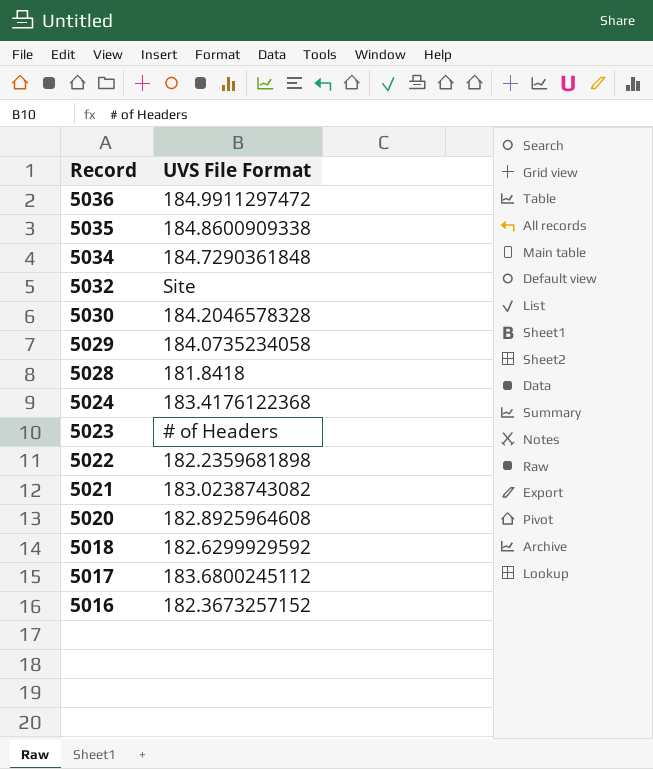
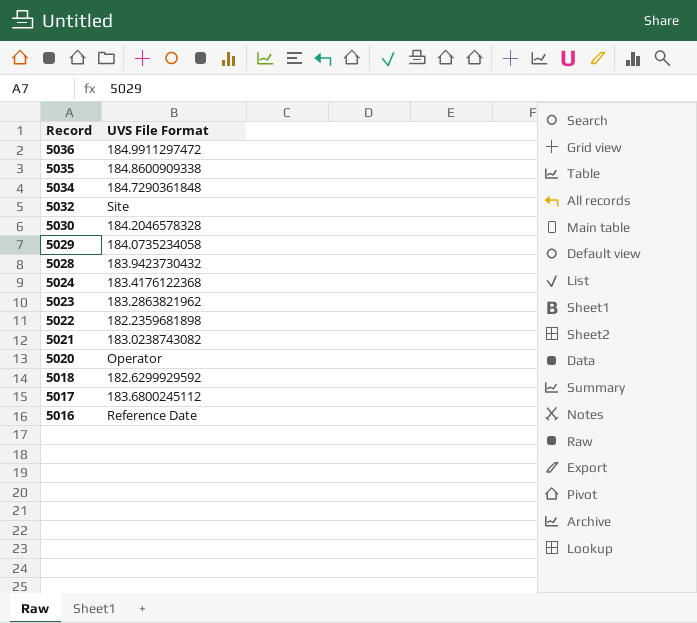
5028 | UVS File Format: 181.8418 -> 183.9423730432
5023 | UVS File Format: # of Headers -> 183.2863821962
5020 | UVS File Format: 182.8925964608 -> Operator
5016 | UVS File Format: 182.3673257152 -> Reference Date

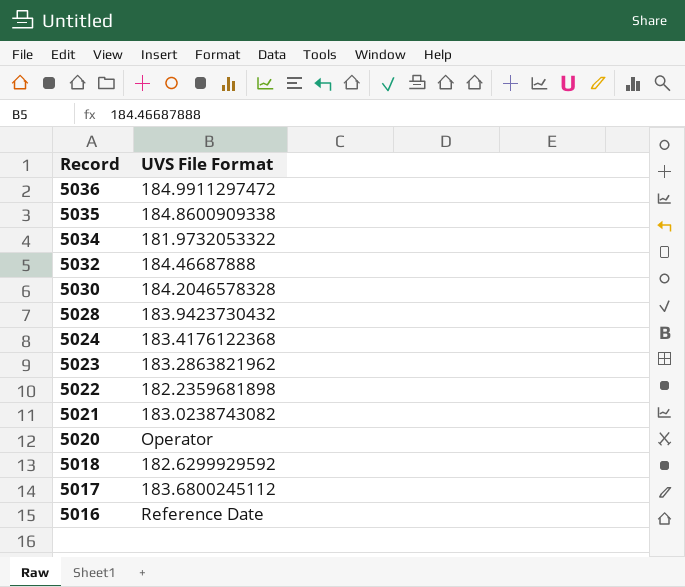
row 5029: 184.0735234058 -> none
5034 | UVS File Format: 184.7290361848 -> 181.9732053322
5032 | UVS File Format: Site -> 184.46687888

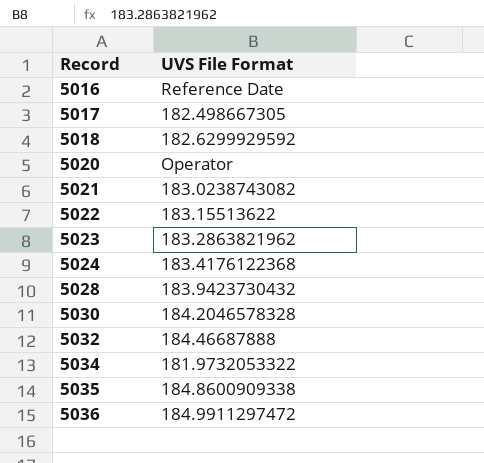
row order: Record descending -> Record ascending
5017 | UVS File Format: 183.6800245112 -> 182.498667305
5022 | UVS File Format: 182.2359681898 -> 183.15513622

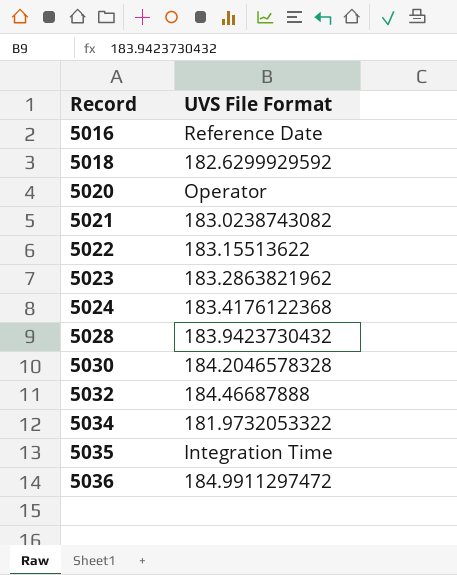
row 5017: 182.498667305 -> none
5035 | UVS File Format: 184.8600909338 -> Integration Time

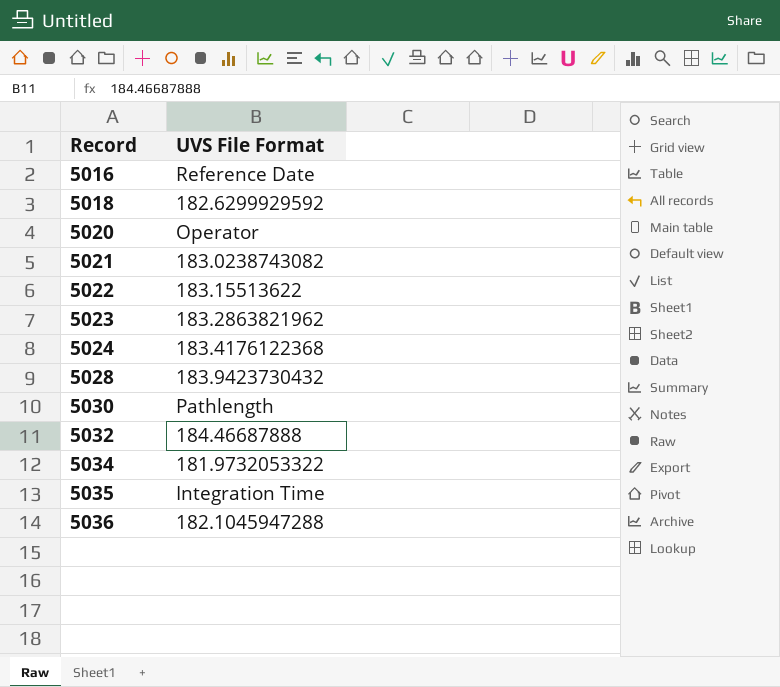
5030 | UVS File Format: 184.2046578328 -> Pathlength
5036 | UVS File Format: 184.9911297472 -> 182.1045947288

